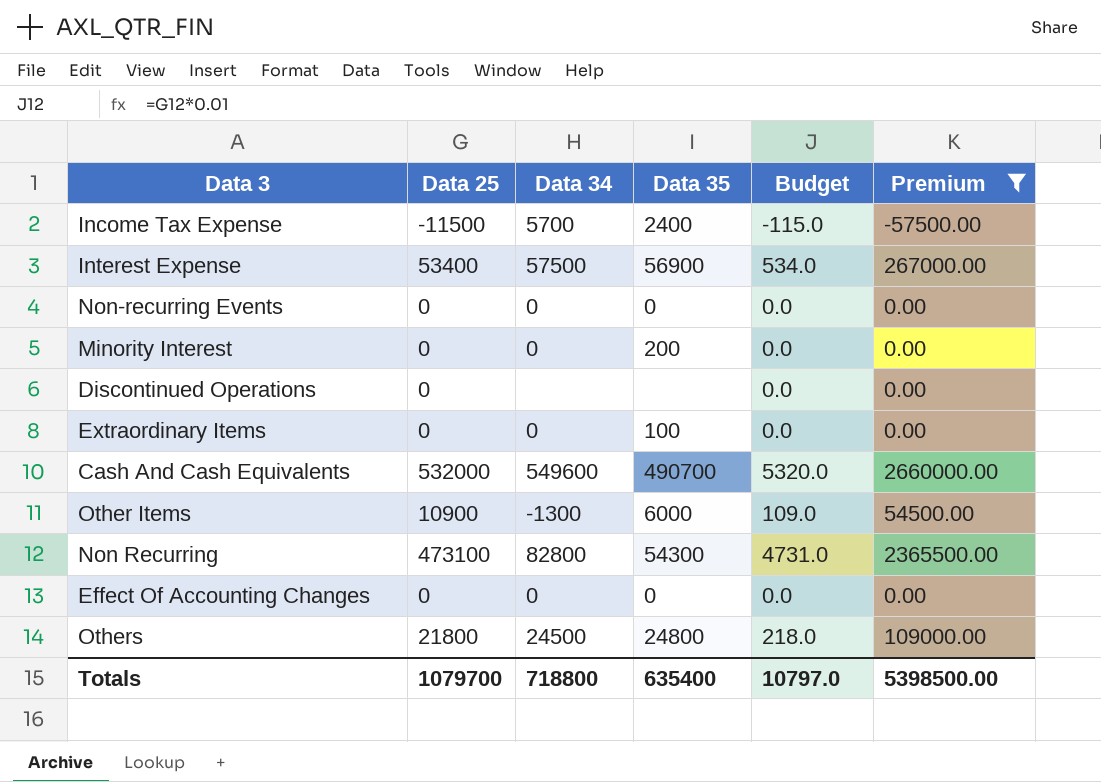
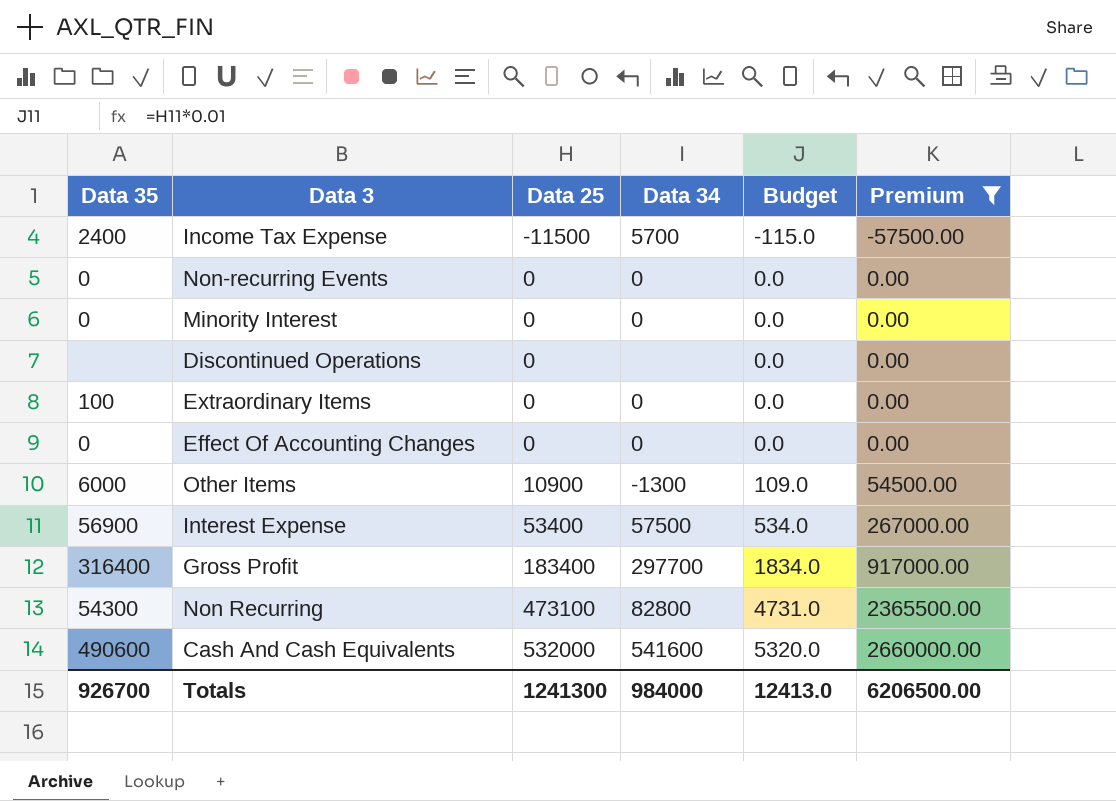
row order: none -> Data 25 ascending
column Data 35 | position: 4 -> 1
row Others: 21800 | 24500 | 24800 | 218.0 | 109000.00 -> none
Minority Interest | Data 35: 200 -> 0
row Gross Profit: none -> 316400 | 183400 | 297700 | 1834.0 | 917000.00
Cash And Cash Equivalents | Data 35: 490700 -> 490600
Cash And Cash Equivalents | Data 34: 549600 -> 541600
Totals | Data 35: 635400 -> 926700
Totals | Data 25: 1079700 -> 1241300
Totals | Data 34: 718800 -> 984000
Totals | Budget: 10797.0 -> 12413.0
Totals | Premium: 5398500.00 -> 6206500.00

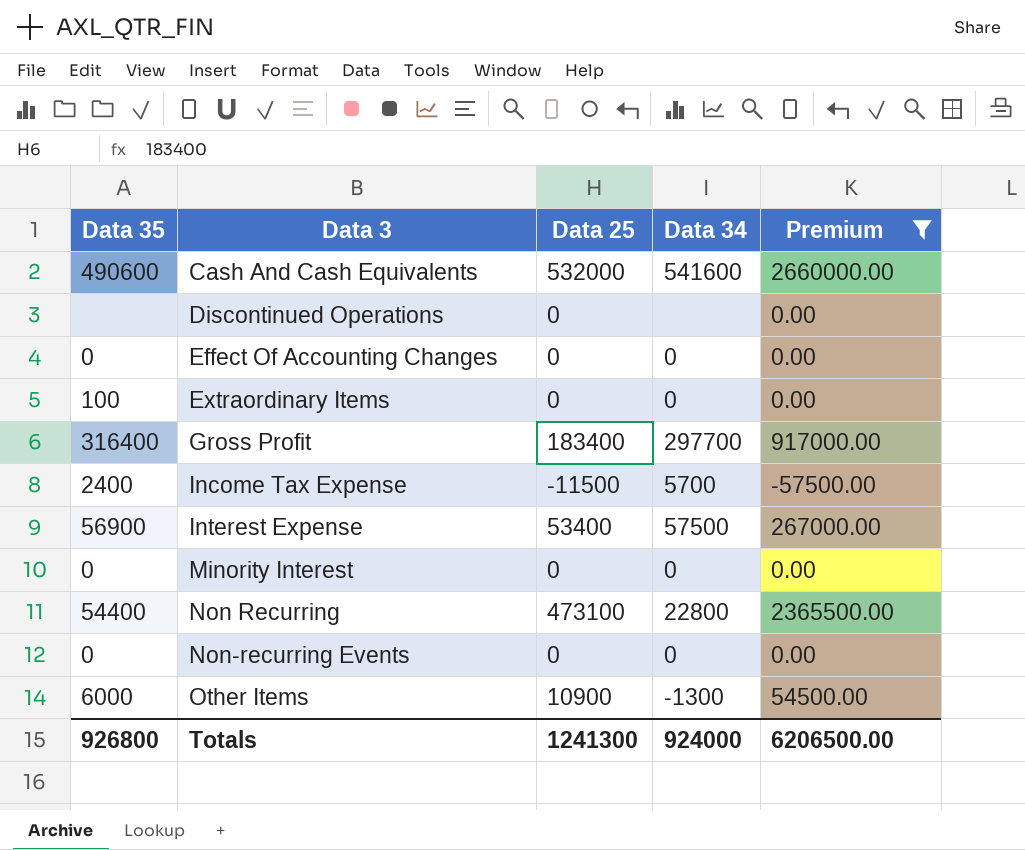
row order: Data 25 ascending -> Data 3 ascending
column Budget | formula: [Data 25] * 0.01 -> none
Non Recurring | Data 35: 54300 -> 54400
Non Recurring | Data 34: 82800 -> 22800
Totals | Data 35: 926700 -> 926800
Totals | Data 34: 984000 -> 924000

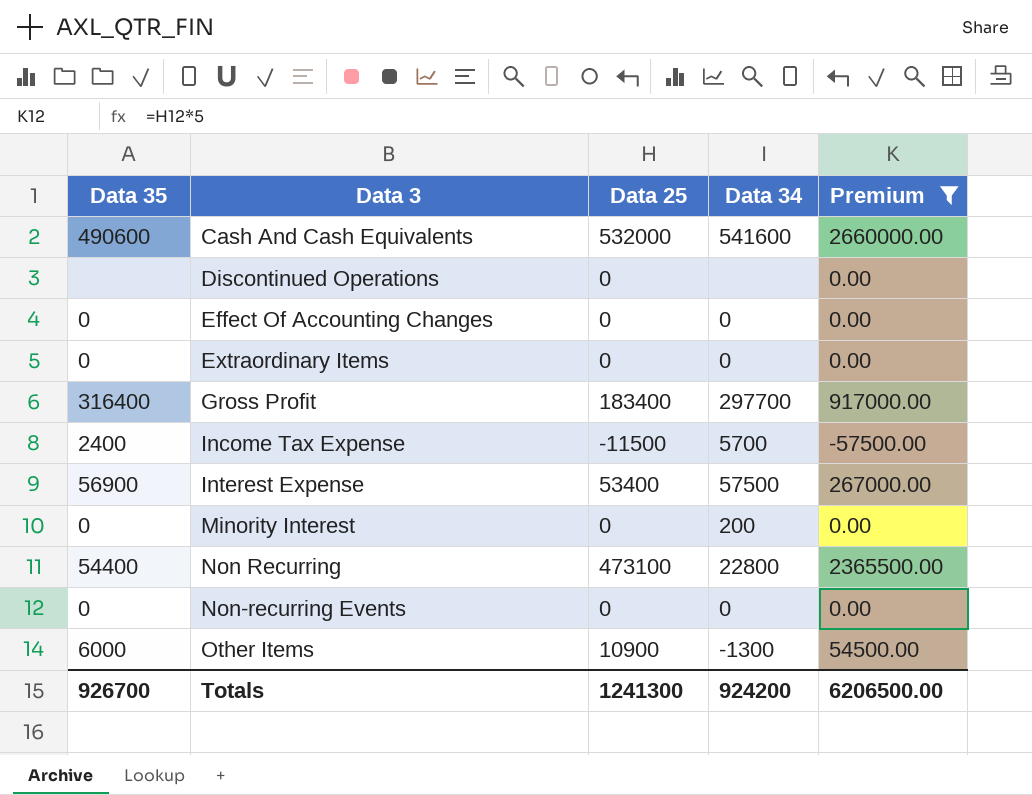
Extraordinary Items | Data 35: 100 -> 0
Minority Interest | Data 34: 0 -> 200
Totals | Data 35: 926800 -> 926700
Totals | Data 34: 924000 -> 924200

